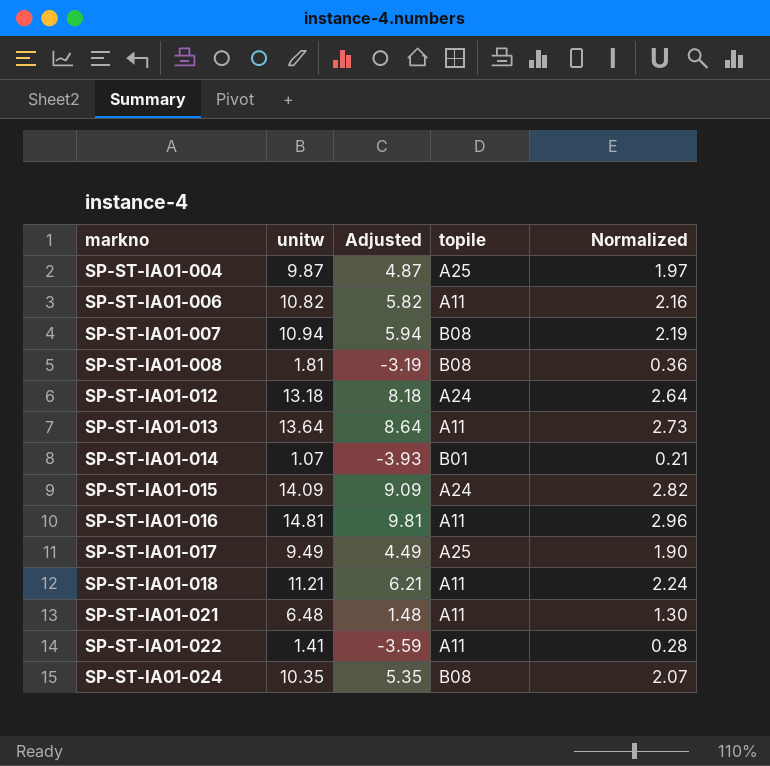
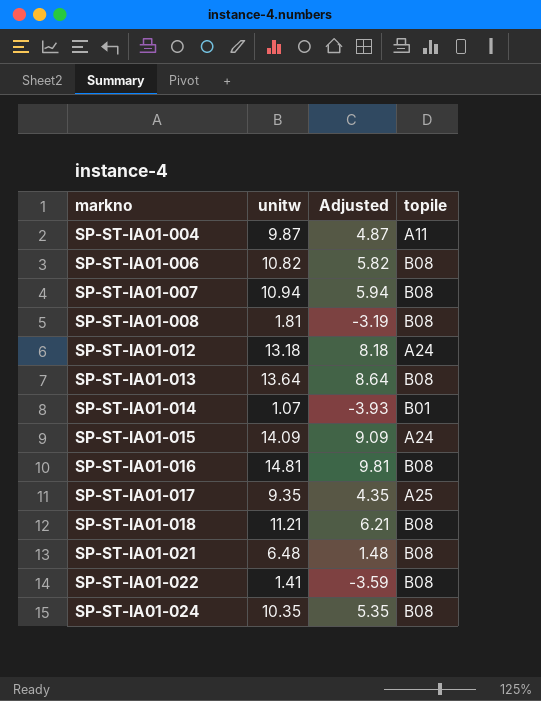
column Normalized | formula: [unitw] * 0.2 -> none
SP-ST-IA01-004 | topile: A25 -> A11
SP-ST-IA01-006 | topile: A11 -> B08
SP-ST-IA01-013 | topile: A11 -> B08
SP-ST-IA01-016 | topile: A11 -> B08
SP-ST-IA01-017 | unitw: 9.49 -> 9.35
SP-ST-IA01-017 | Adjusted: 4.49 -> 4.35
SP-ST-IA01-018 | topile: A11 -> B08
SP-ST-IA01-021 | topile: A11 -> B08
SP-ST-IA01-022 | topile: A11 -> B08

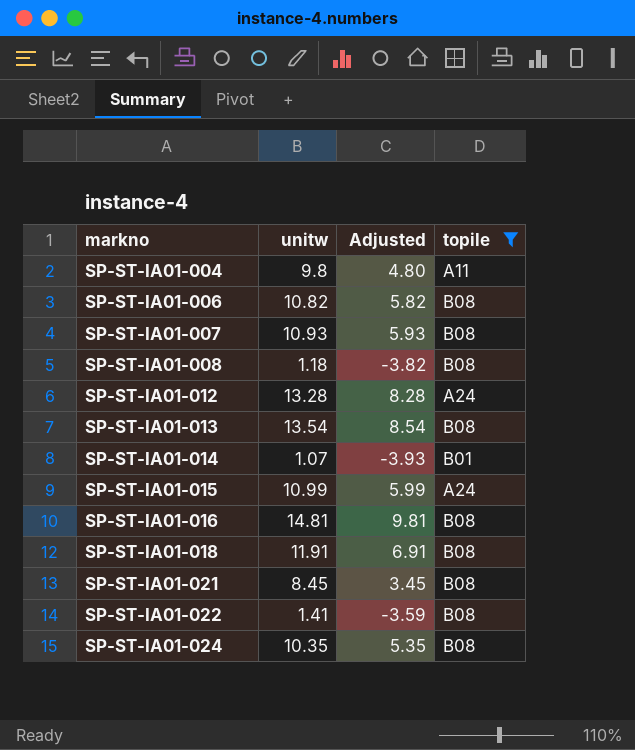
filter: none -> topile != A25
SP-ST-IA01-004 | unitw: 9.87 -> 9.8
SP-ST-IA01-004 | Adjusted: 4.87 -> 4.80
SP-ST-IA01-007 | unitw: 10.94 -> 10.93
SP-ST-IA01-007 | Adjusted: 5.94 -> 5.93
SP-ST-IA01-008 | unitw: 1.81 -> 1.18
SP-ST-IA01-008 | Adjusted: -3.19 -> -3.82
SP-ST-IA01-012 | unitw: 13.18 -> 13.28
SP-ST-IA01-012 | Adjusted: 8.18 -> 8.28
SP-ST-IA01-013 | unitw: 13.64 -> 13.54
SP-ST-IA01-013 | Adjusted: 8.64 -> 8.54
SP-ST-IA01-015 | unitw: 14.09 -> 10.99
SP-ST-IA01-015 | Adjusted: 9.09 -> 5.99
SP-ST-IA01-018 | unitw: 11.21 -> 11.91
SP-ST-IA01-018 | Adjusted: 6.21 -> 6.91
SP-ST-IA01-021 | unitw: 6.48 -> 8.45
SP-ST-IA01-021 | Adjusted: 1.48 -> 3.45

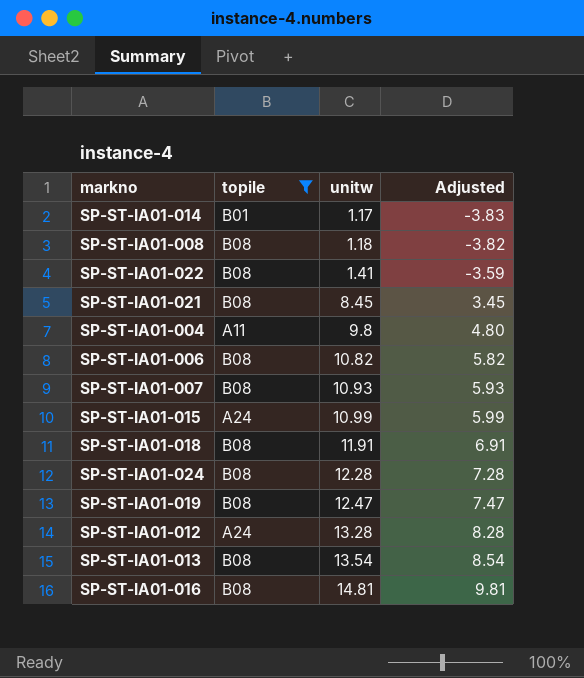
row order: markno ascending -> unitw ascending
column topile | position: 4 -> 2
SP-ST-IA01-014 | unitw: 1.07 -> 1.17
SP-ST-IA01-014 | Adjusted: -3.93 -> -3.83
SP-ST-IA01-024 | unitw: 10.35 -> 12.28
SP-ST-IA01-024 | Adjusted: 5.35 -> 7.28
row SP-ST-IA01-019: none -> B08 | 12.47 | 7.47

